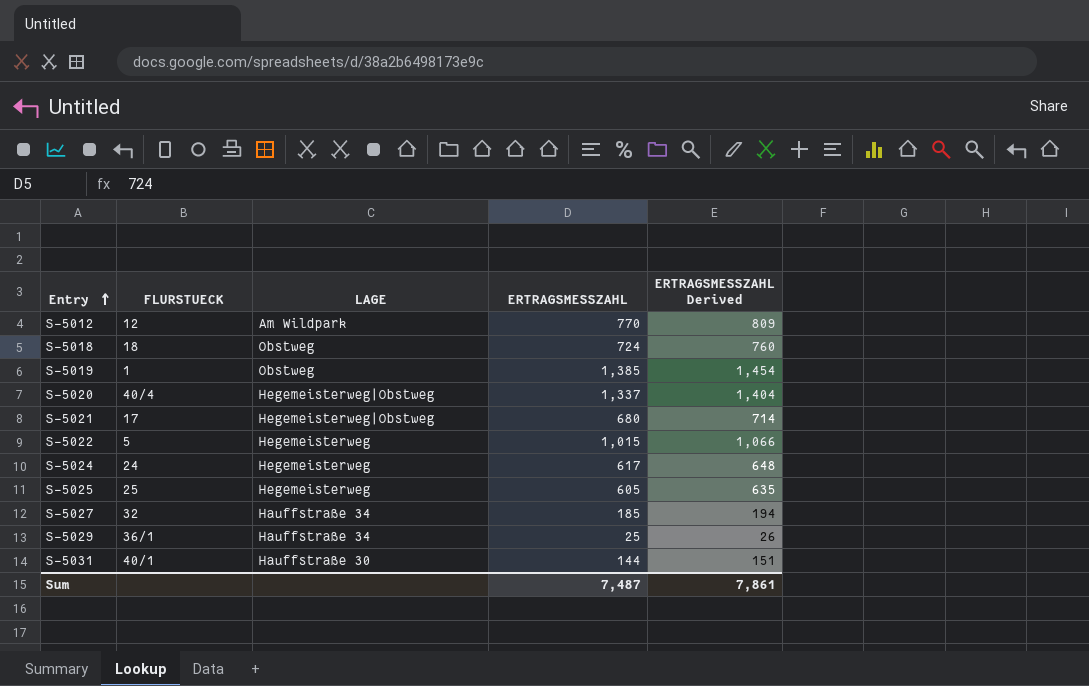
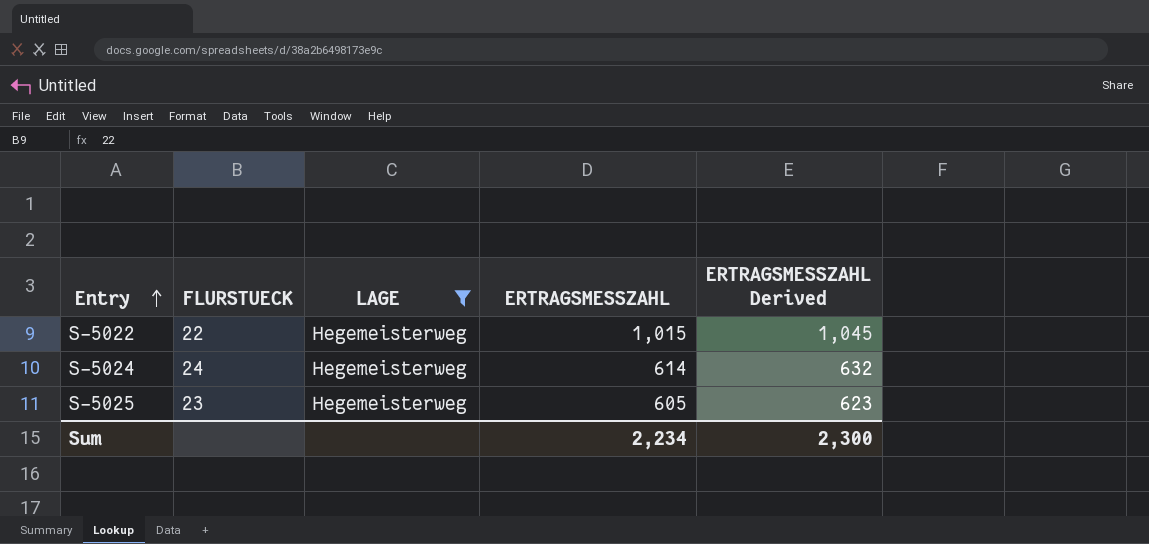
filter: none -> LAGE = Hegemeisterweg
column ERTRAGSMESSZAHL Derived | formula: [ERTRAGSMESSZAHL] * 1.05 -> [ERTRAGSMESSZAHL] * 1.03
S-5022 | FLURSTUECK: 5 -> 22
S-5024 | ERTRAGSMESSZAHL: 617 -> 614
S-5025 | FLURSTUECK: 25 -> 23
Sum | ERTRAGSMESSZAHL: 7,487 -> 2,234
Sum | ERTRAGSMESSZAHL Derived: 7,861 -> 2,300

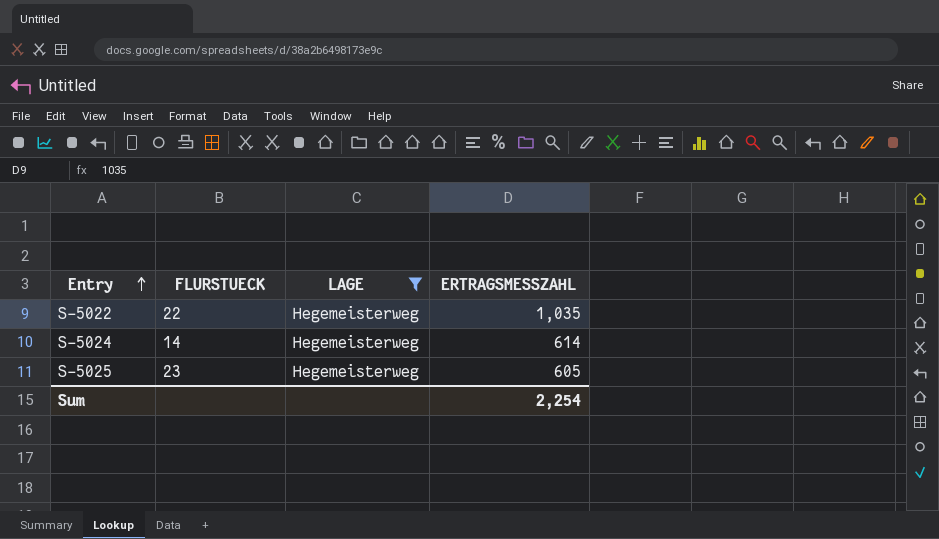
column ERTRAGSMESSZAHL Derived | formula: [ERTRAGSMESSZAHL] * 1.03 -> none
S-5022 | ERTRAGSMESSZAHL: 1,015 -> 1,035
S-5024 | FLURSTUECK: 24 -> 14
Sum | ERTRAGSMESSZAHL: 2,234 -> 2,254

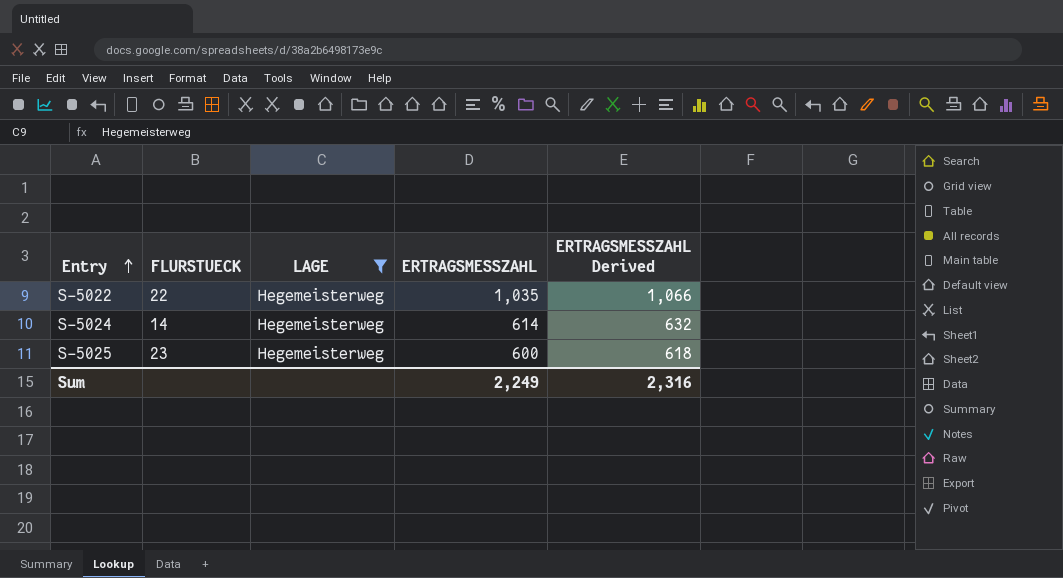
column ERTRAGSMESSZAHL Derived | formula: none -> [ERTRAGSMESSZAHL] * 1.03
S-5025 | ERTRAGSMESSZAHL: 605 -> 600
Sum | ERTRAGSMESSZAHL: 2,254 -> 2,249

